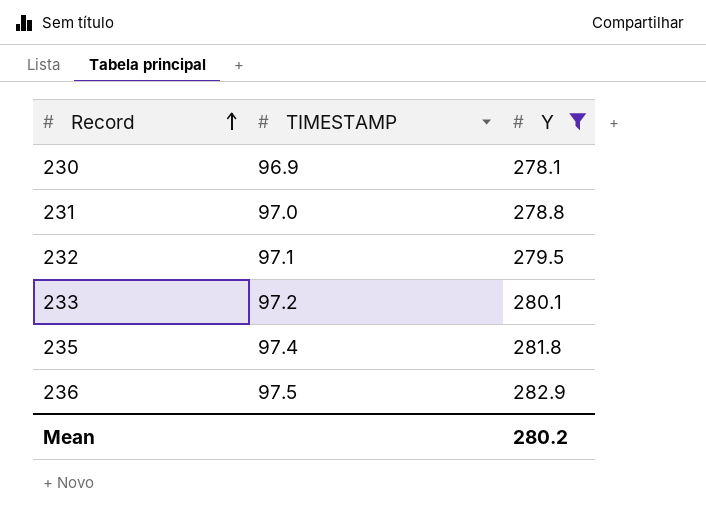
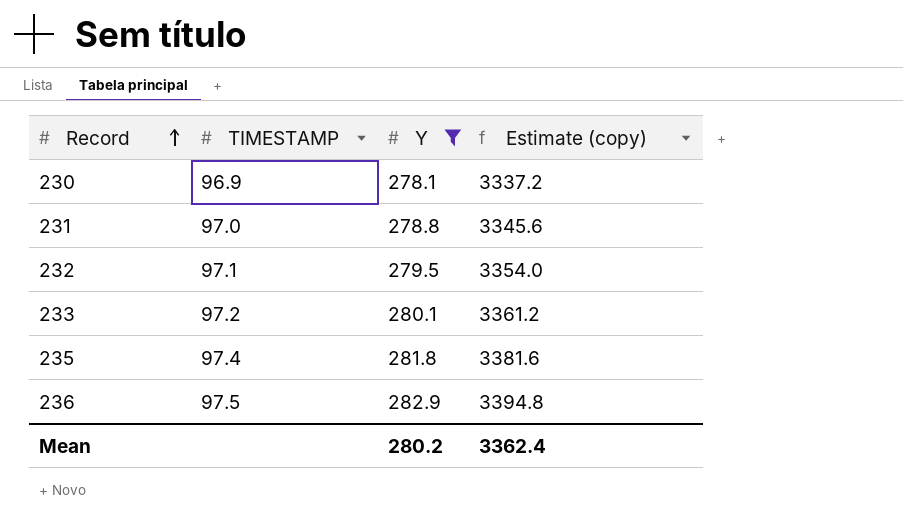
column Estimate (copy) | formula: none -> [Y] * 12

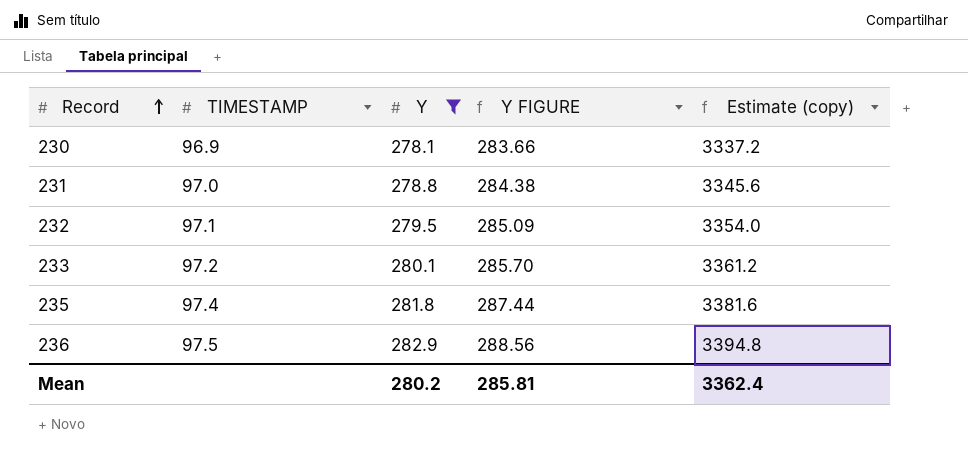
column Y FIGURE | formula: none -> [Y] * 1.02

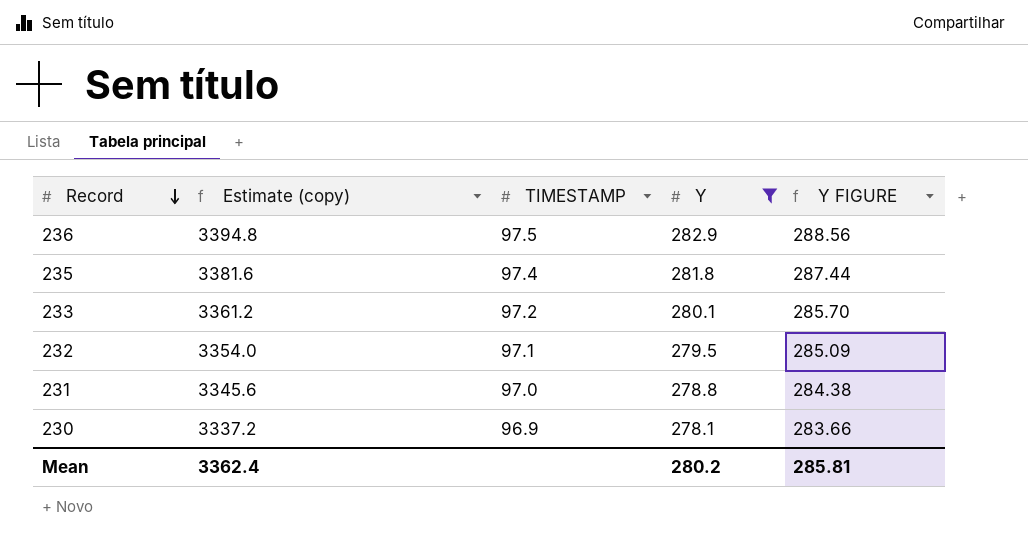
row order: Record ascending -> Record descending
column Estimate (copy) | position: 5 -> 2

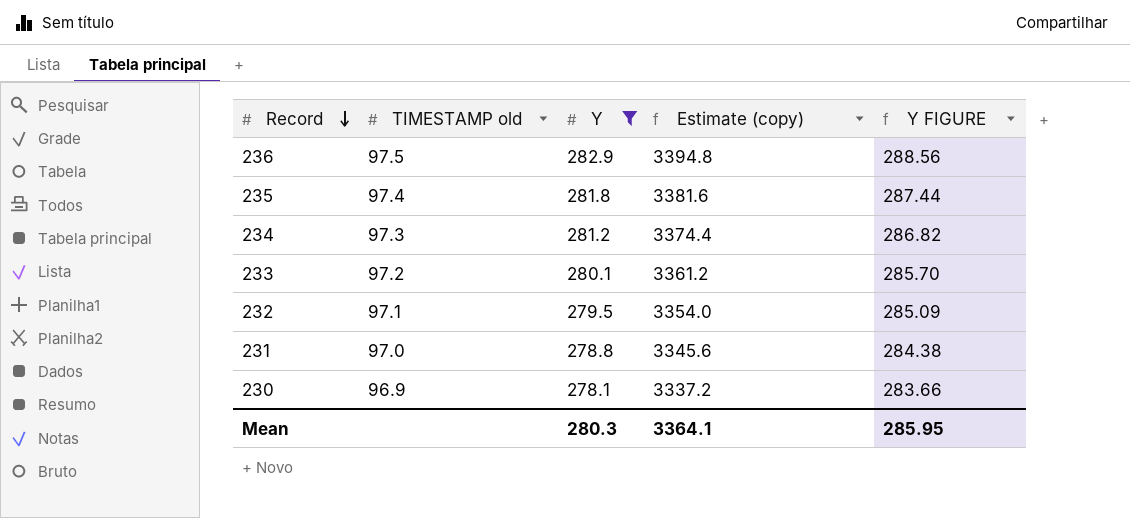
column name: TIMESTAMP -> TIMESTAMP old
column Estimate (copy) | position: 2 -> 4
row 234: none -> 97.3 | 281.2 | 3374.4 | 286.82
Mean | Y: 280.2 -> 280.3
Mean | Estimate (copy): 3362.4 -> 3364.1
Mean | Y FIGURE: 285.81 -> 285.95

